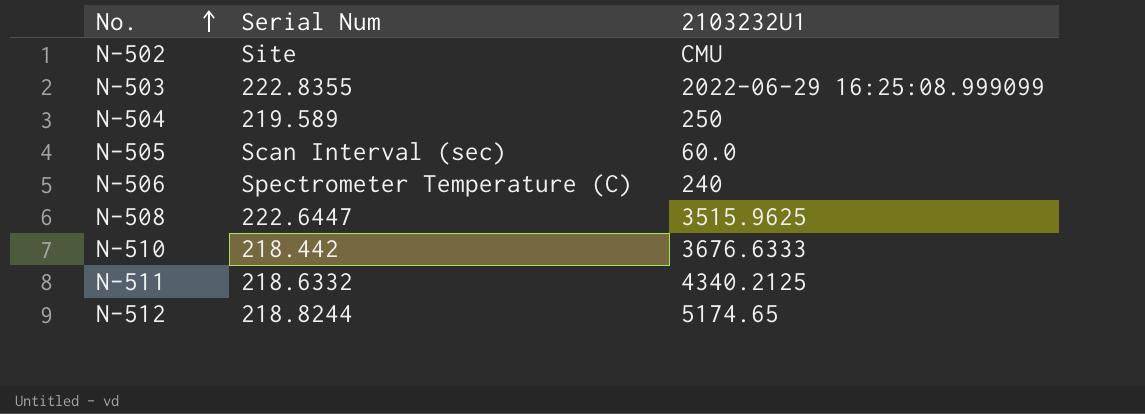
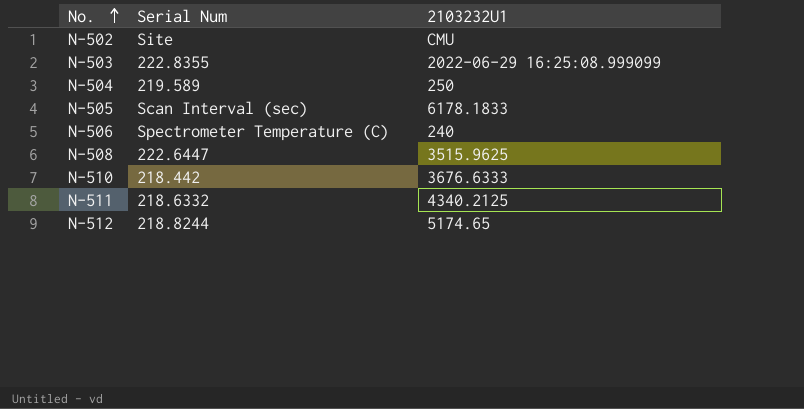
N-505 | 2103232U1: 60.0 -> 6178.1833

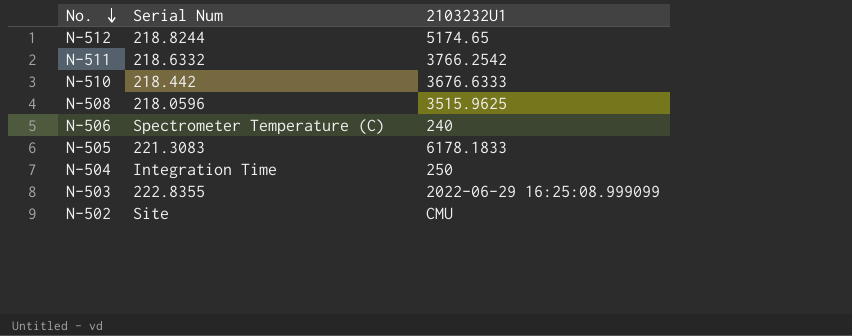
row order: No. ascending -> No. descending
N-511 | 2103232U1: 4340.2125 -> 3766.2542
N-508 | Serial Num: 222.6447 -> 218.0596
N-505 | Serial Num: Scan Interval (sec) -> 221.3083
N-504 | Serial Num: 219.589 -> Integration Time

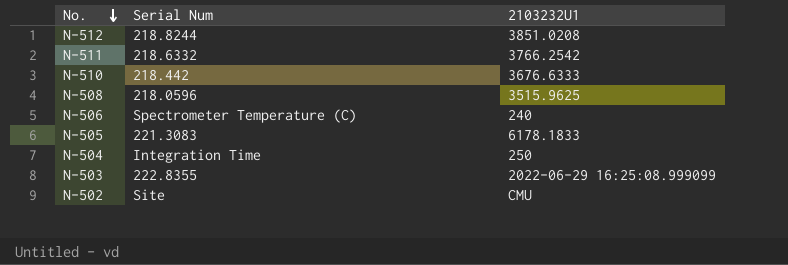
N-512 | 2103232U1: 5174.65 -> 3851.0208

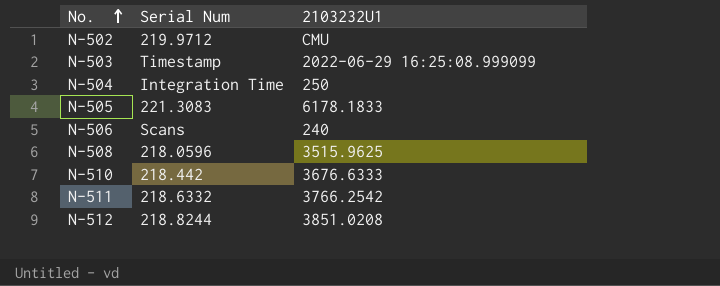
row order: No. descending -> No. ascending
N-502 | Serial Num: Site -> 219.9712
N-503 | Serial Num: 222.8355 -> Timestamp
N-506 | Serial Num: Spectrometer Temperature (C) -> Scans

